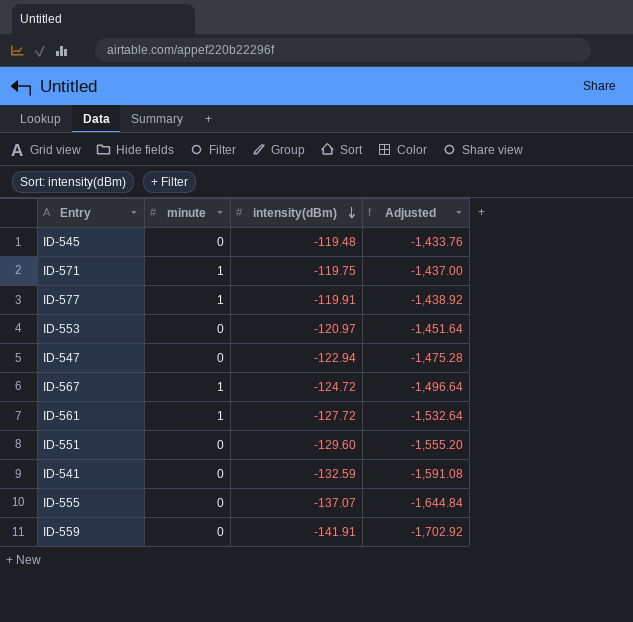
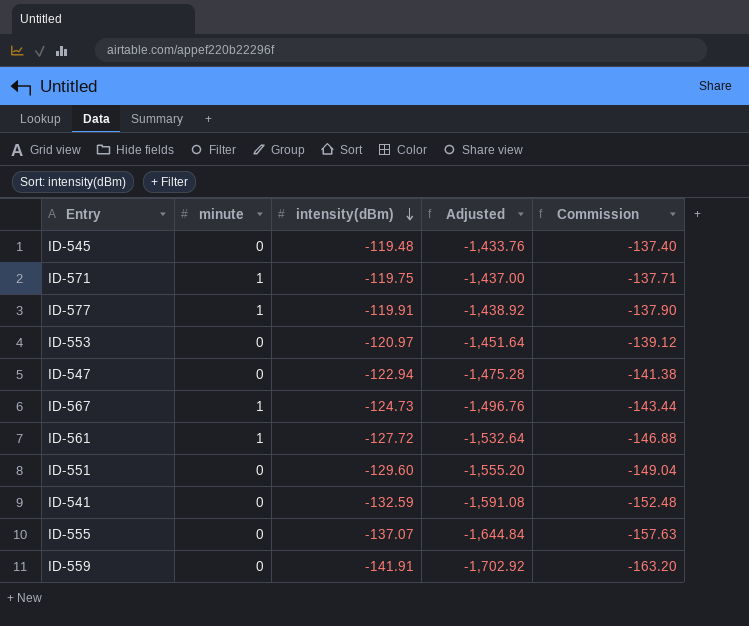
column Commission | formula: none -> [intensity(dBm)] * 1.15
ID-567 | intensity(dBm): -124.72 -> -124.73
ID-567 | Adjusted: -1,496.64 -> -1,496.76

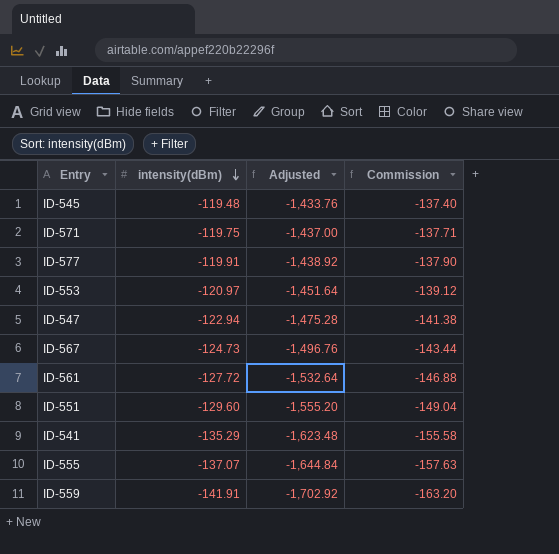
column minute | position: 2 -> none
ID-541 | intensity(dBm): -132.59 -> -135.29
ID-541 | Adjusted: -1,591.08 -> -1,623.48
ID-541 | Commission: -152.48 -> -155.58

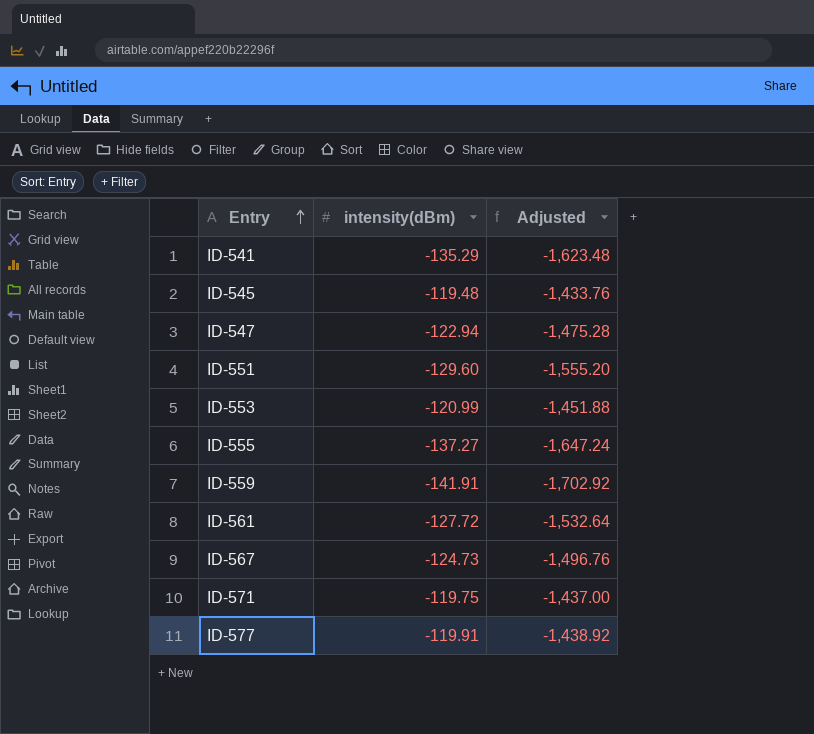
row order: intensity(dBm) descending -> Entry ascending
column Commission | formula: [intensity(dBm)] * 1.15 -> none
ID-553 | intensity(dBm): -120.97 -> -120.99
ID-553 | Adjusted: -1,451.64 -> -1,451.88
ID-555 | intensity(dBm): -137.07 -> -137.27
ID-555 | Adjusted: -1,644.84 -> -1,647.24

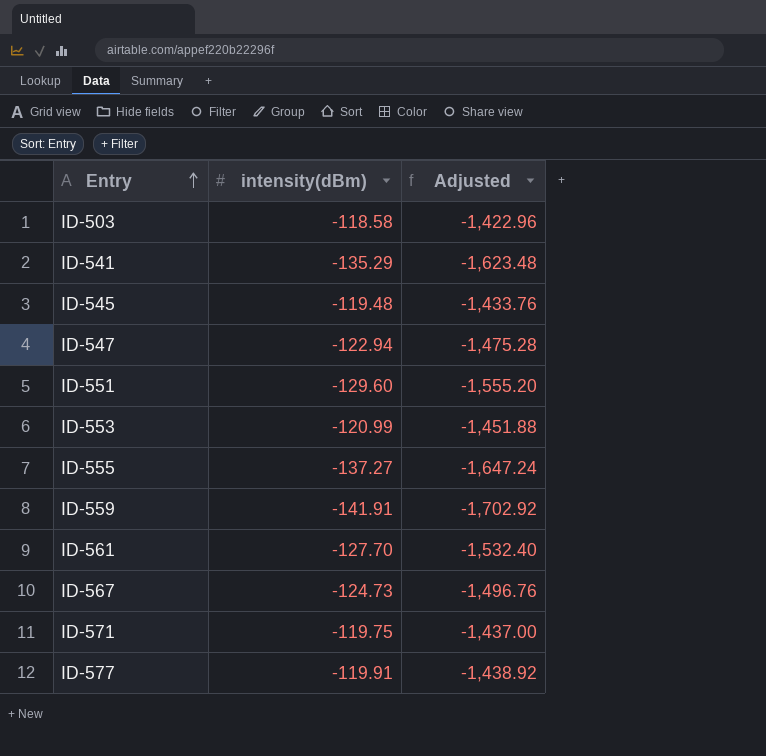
row ID-503: none -> -118.58 | -1,422.96
ID-561 | intensity(dBm): -127.72 -> -127.70
ID-561 | Adjusted: -1,532.64 -> -1,532.40

